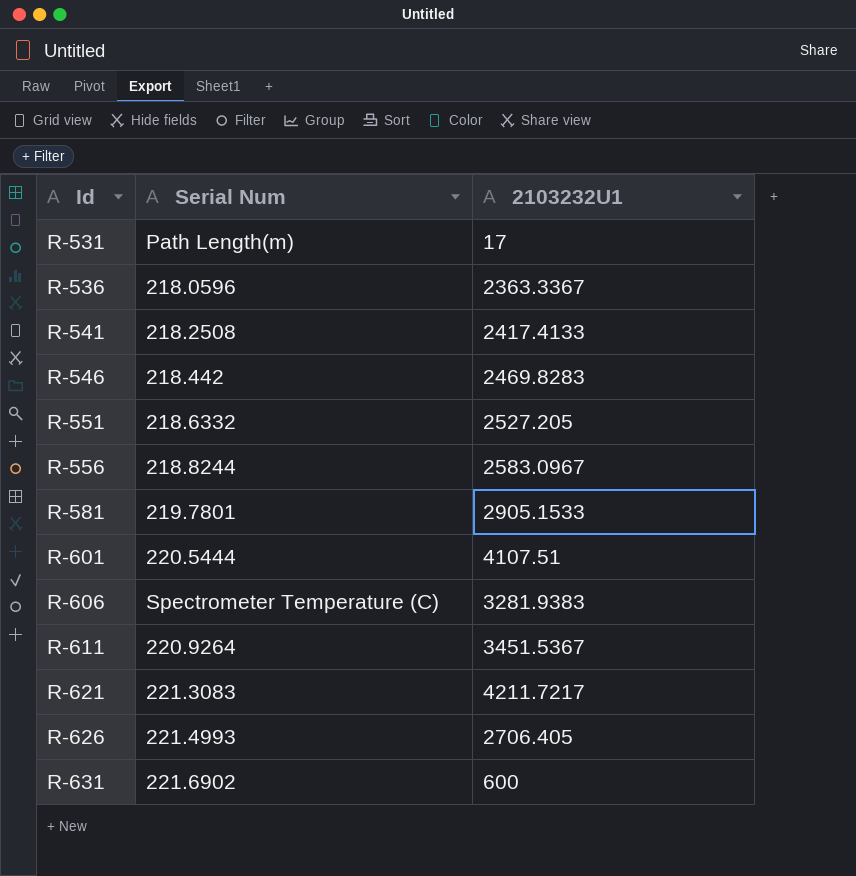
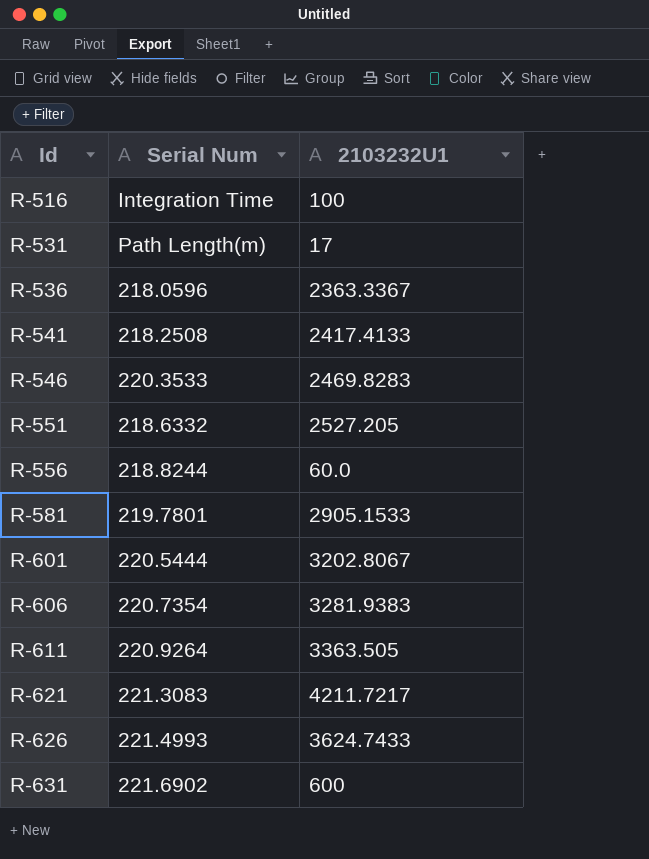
row R-516: none -> Integration Time | 100
R-546 | Serial Num: 218.442 -> 220.3533
R-556 | 2103232U1: 2583.0967 -> 60.0
R-601 | 2103232U1: 4107.51 -> 3202.8067
R-606 | Serial Num: Spectrometer Temperature (C) -> 220.7354
R-611 | 2103232U1: 3451.5367 -> 3363.505
R-626 | 2103232U1: 2706.405 -> 3624.7433

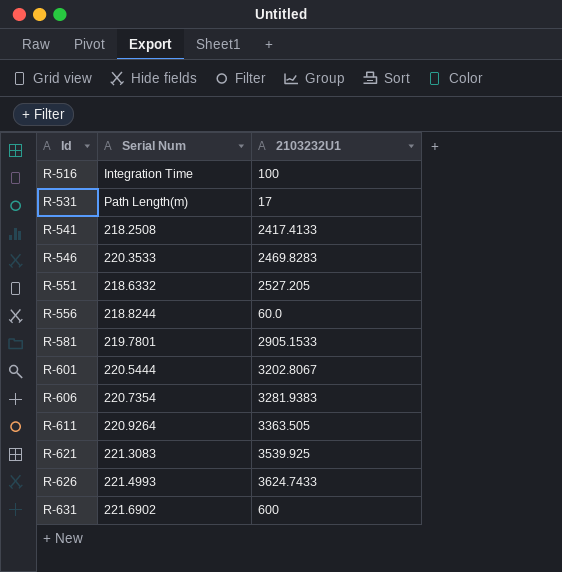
row R-536: 218.0596 | 2363.3367 -> none
R-621 | 2103232U1: 4211.7217 -> 3539.925

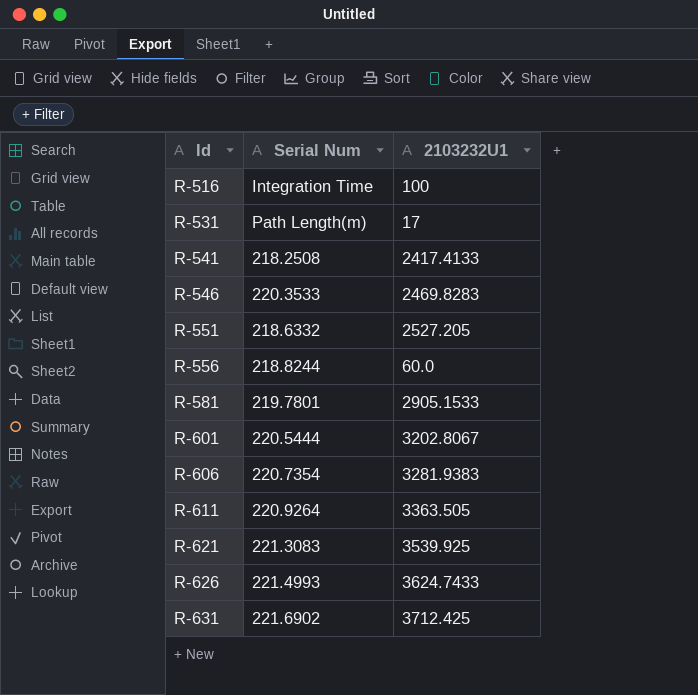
R-631 | 2103232U1: 600 -> 3712.425

